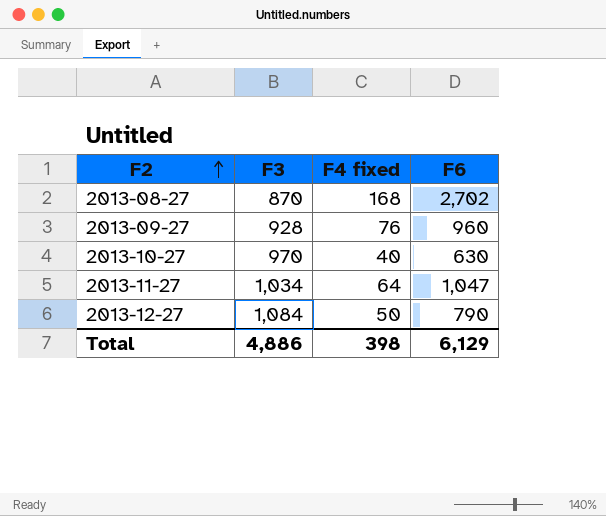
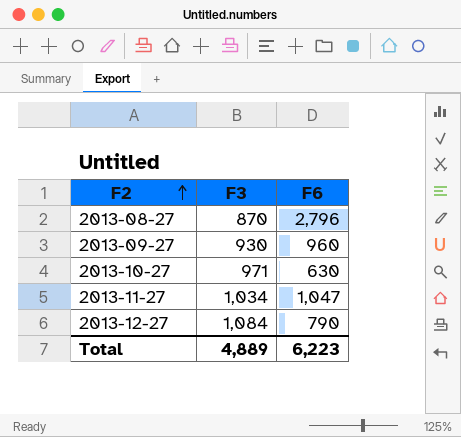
column F4 fixed | position: 3 -> none
2013-08-27 | F6: 2,702 -> 2,796
2013-09-27 | F3: 928 -> 930
2013-10-27 | F3: 970 -> 971
Total | F3: 4,886 -> 4,889
Total | F6: 6,129 -> 6,223

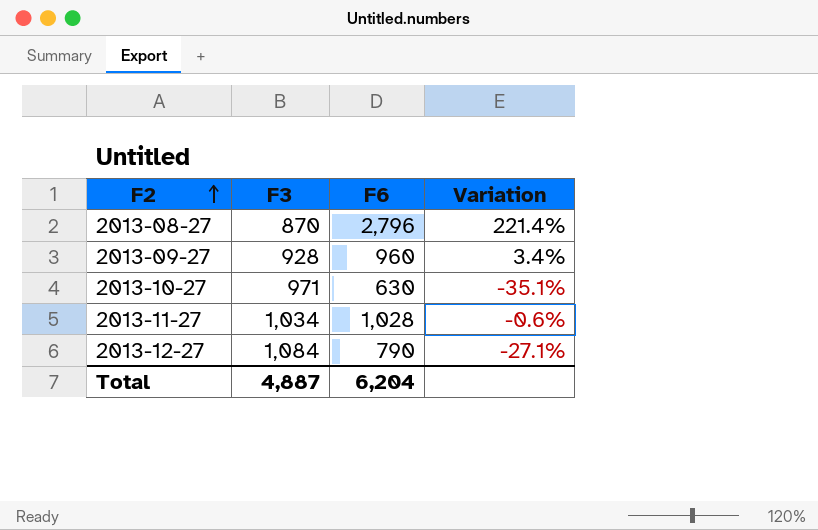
column Variation | formula: none -> ([F6] - [F3]) / [F3]
2013-09-27 | F3: 930 -> 928
2013-11-27 | F6: 1,047 -> 1,028
Total | F3: 4,889 -> 4,887
Total | F6: 6,223 -> 6,204

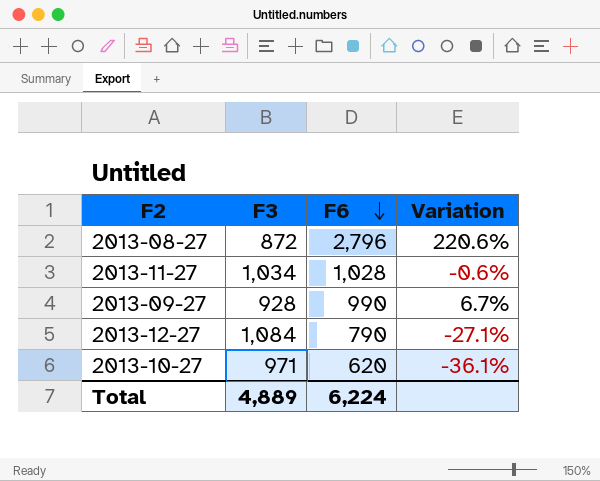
row order: F2 ascending -> F6 descending
2013-08-27 | F3: 870 -> 872
2013-08-27 | Variation: 221.4% -> 220.6%
2013-09-27 | F6: 960 -> 990
2013-09-27 | Variation: 3.4% -> 6.7%
2013-10-27 | F6: 630 -> 620
2013-10-27 | Variation: -35.1% -> -36.1%
Total | F3: 4,887 -> 4,889
Total | F6: 6,204 -> 6,224

